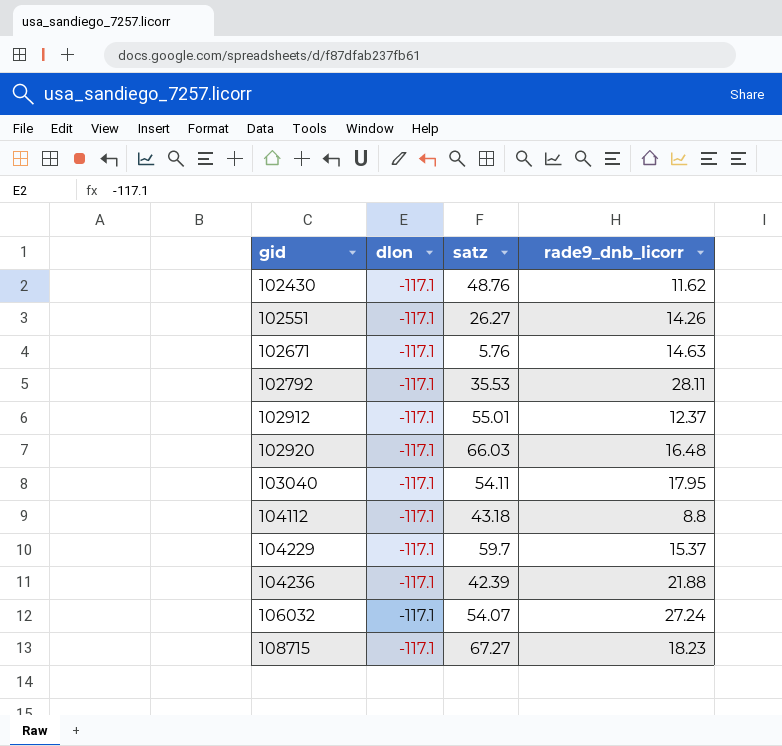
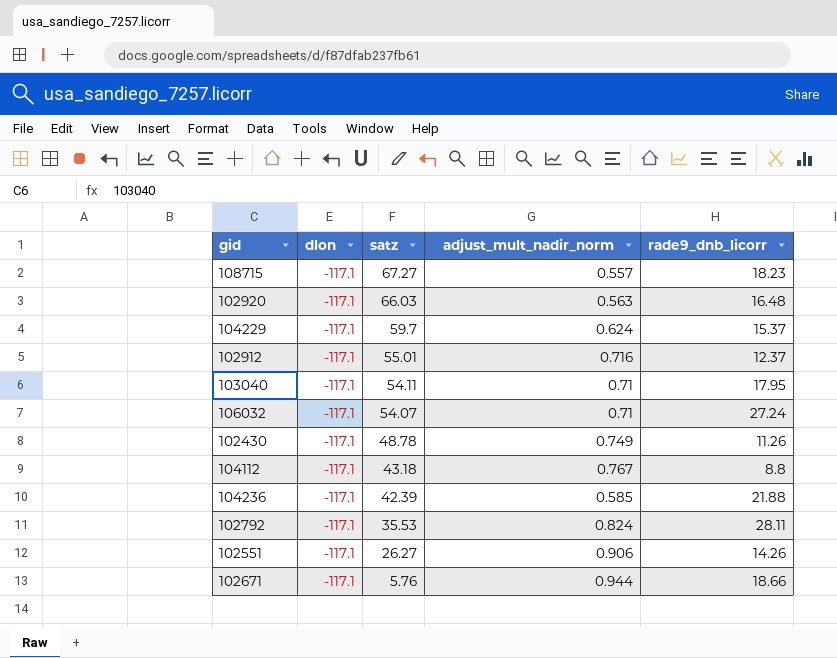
row order: gid ascending -> satz descending
column adjust_mult_nadir_norm | position: none -> 4
102430 | satz: 48.76 -> 48.78
102430 | rade9_dnb_licorr: 11.62 -> 11.26
102671 | rade9_dnb_licorr: 14.63 -> 18.66

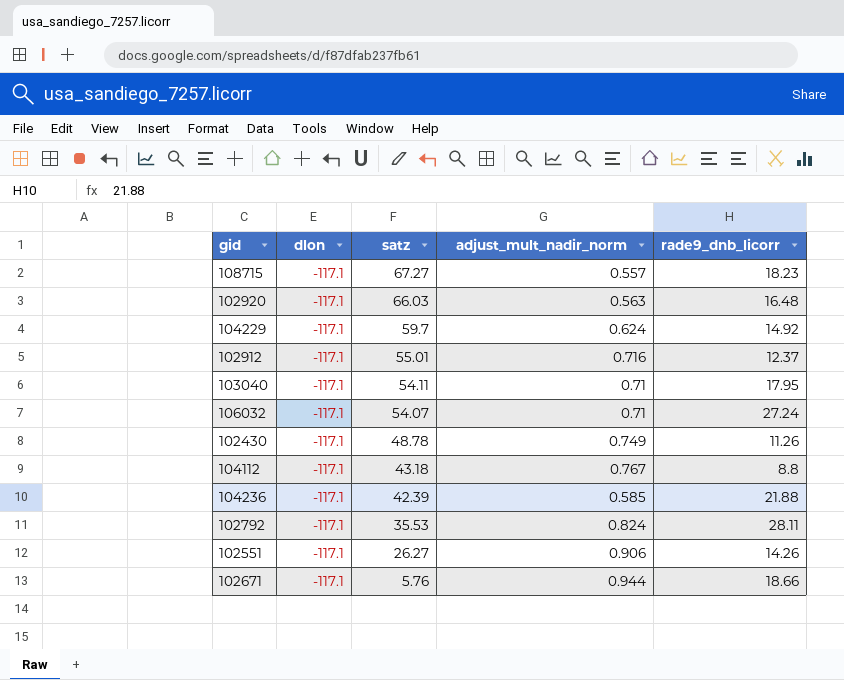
104229 | rade9_dnb_licorr: 15.37 -> 14.92

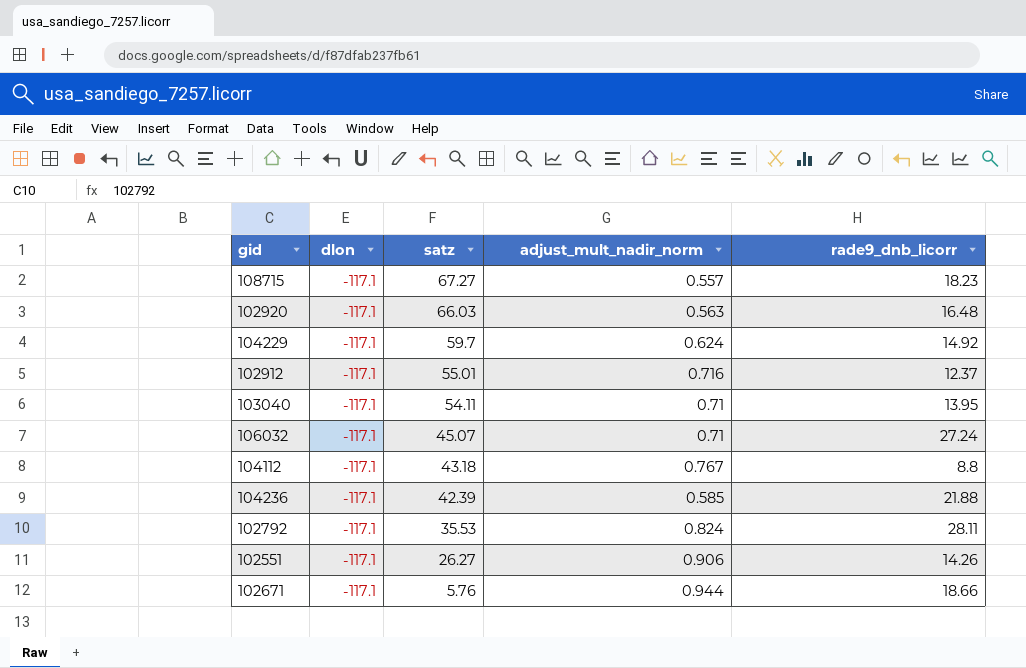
row 102430: -117.1 | 48.78 | 0.749 | 11.26 -> none
103040 | rade9_dnb_licorr: 17.95 -> 13.95
106032 | satz: 54.07 -> 45.07

